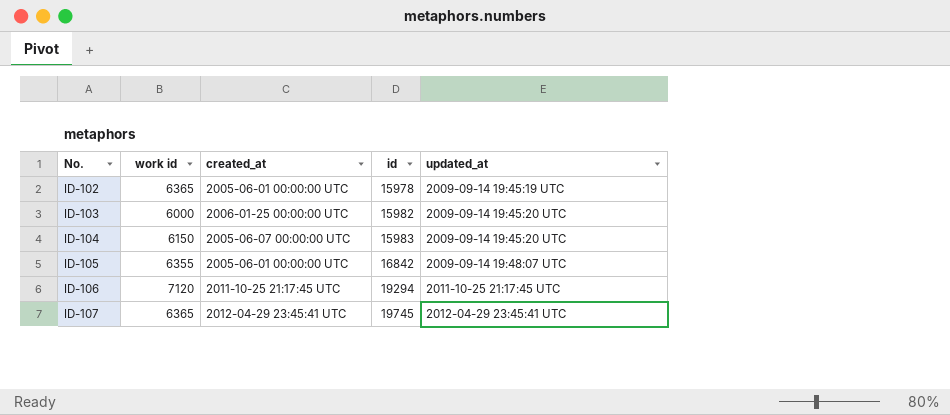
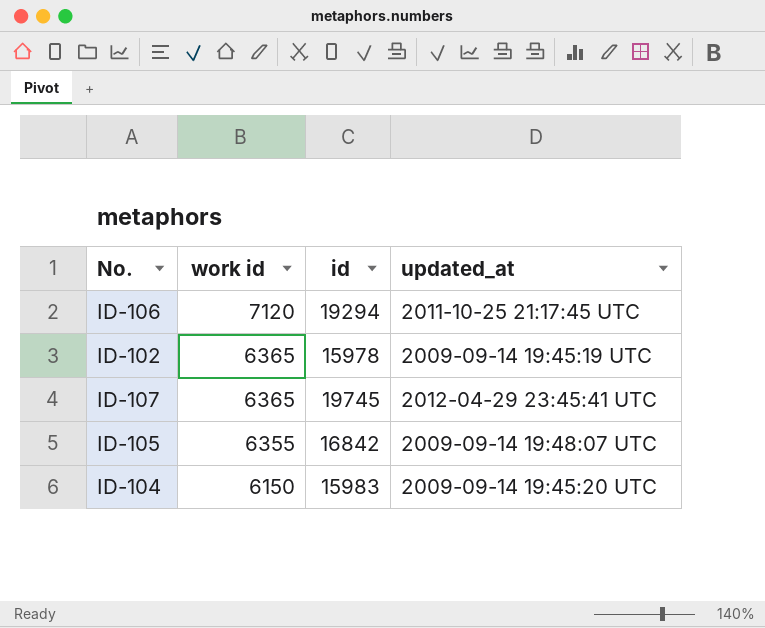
row order: No. ascending -> work id descending
column created_at | position: 3 -> none
row ID-103: 6000 | 2006-01-25 00:00:00 UTC | 15982 | 2009-09-14 19:45:20 UTC -> none

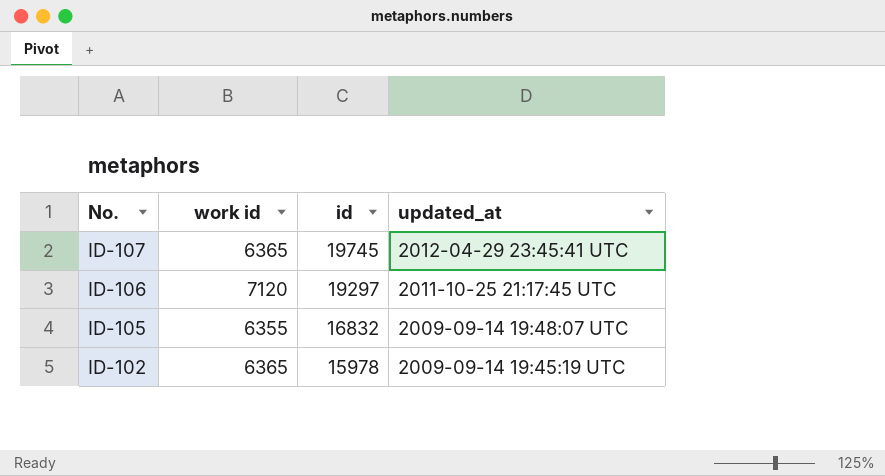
row order: work id descending -> No. descending
row ID-104: 6150 | 15983 | 2009-09-14 19:45:20 UTC -> none
ID-106 | id: 19294 -> 19297
ID-105 | id: 16842 -> 16832

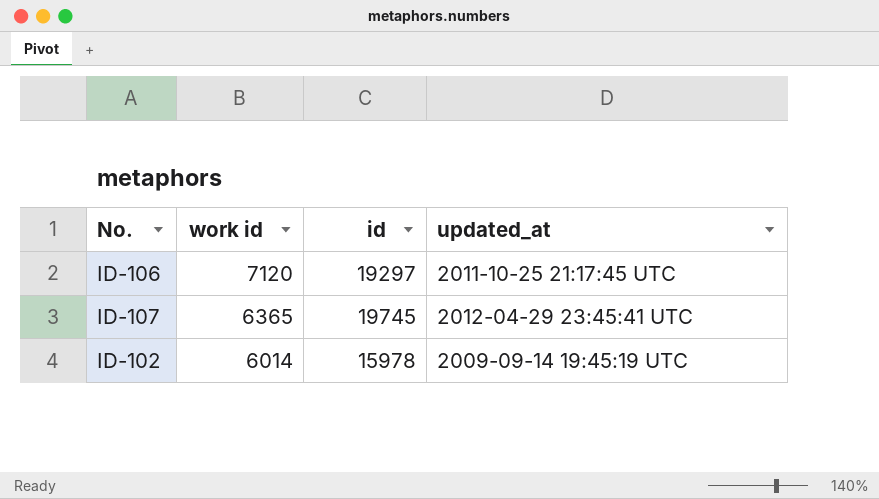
row order: No. descending -> work id descending
row ID-105: 6355 | 16832 | 2009-09-14 19:48:07 UTC -> none
ID-102 | work id: 6365 -> 6014

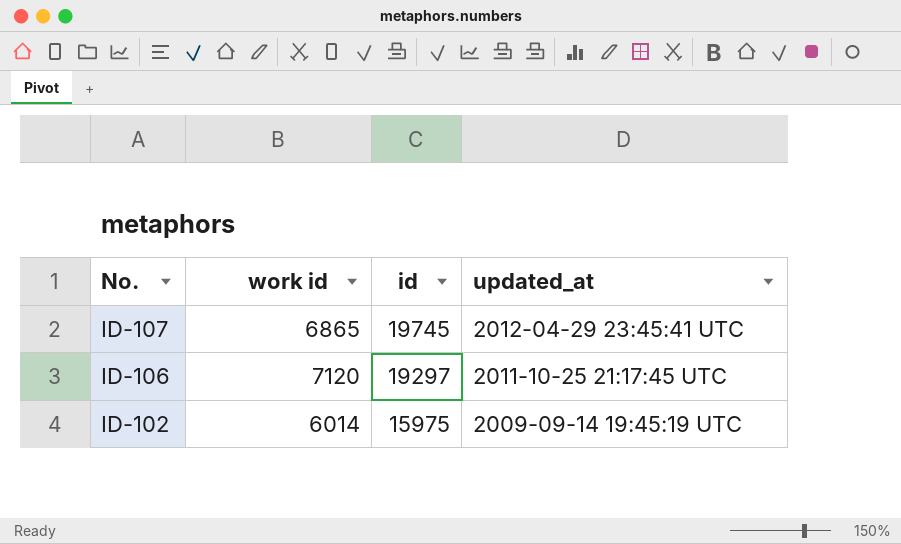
row order: work id descending -> No. descending
ID-107 | work id: 6365 -> 6865
ID-102 | id: 15978 -> 15975

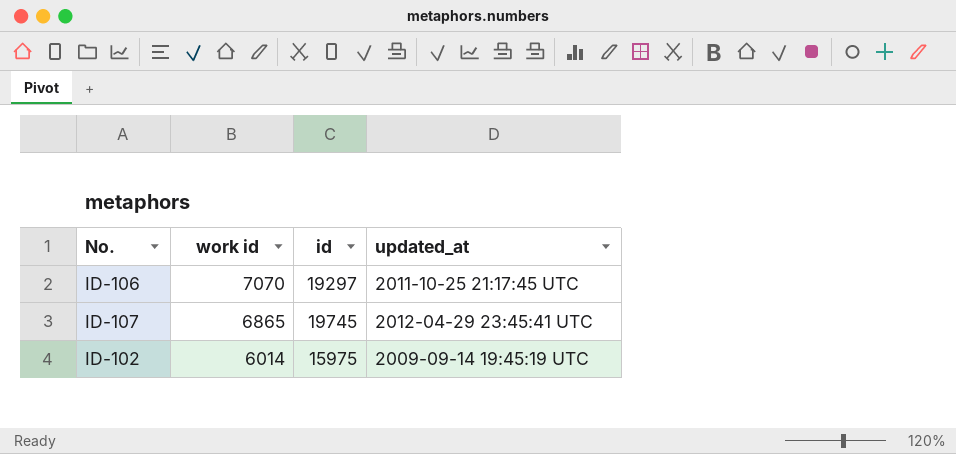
row order: No. descending -> work id descending
ID-106 | work id: 7120 -> 7070

